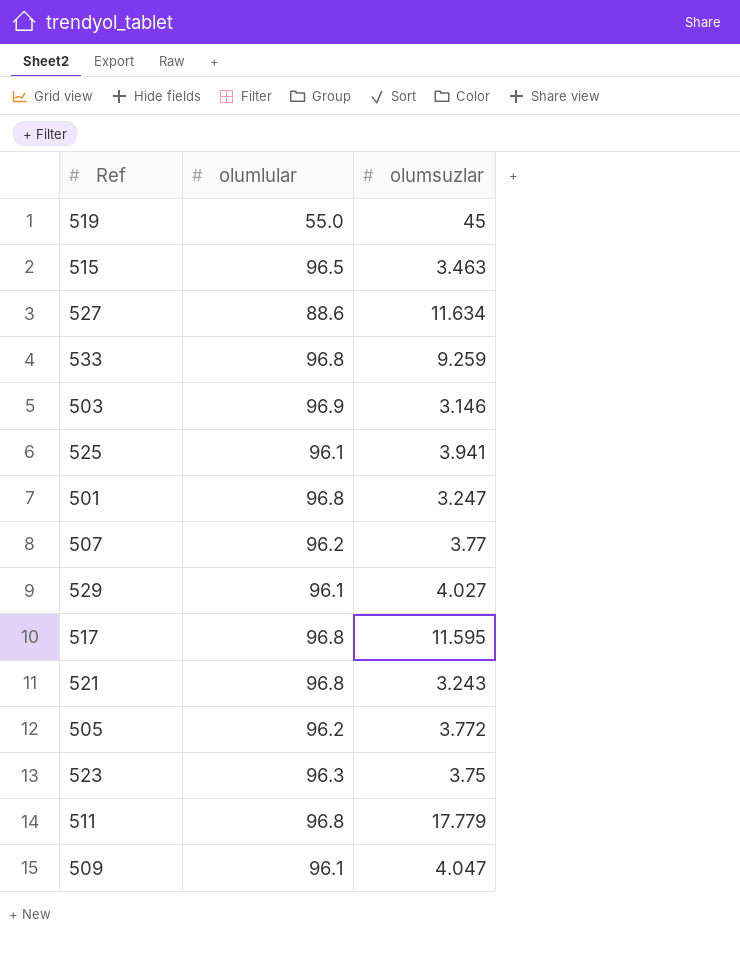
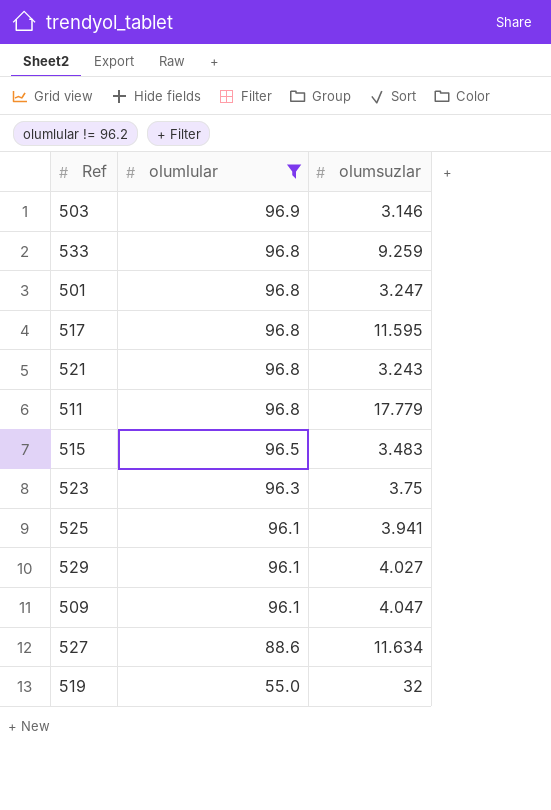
filter: none -> olumlular != 96.2
row order: none -> olumlular descending
515 | olumsuzlar: 3.463 -> 3.483
519 | olumsuzlar: 45 -> 32

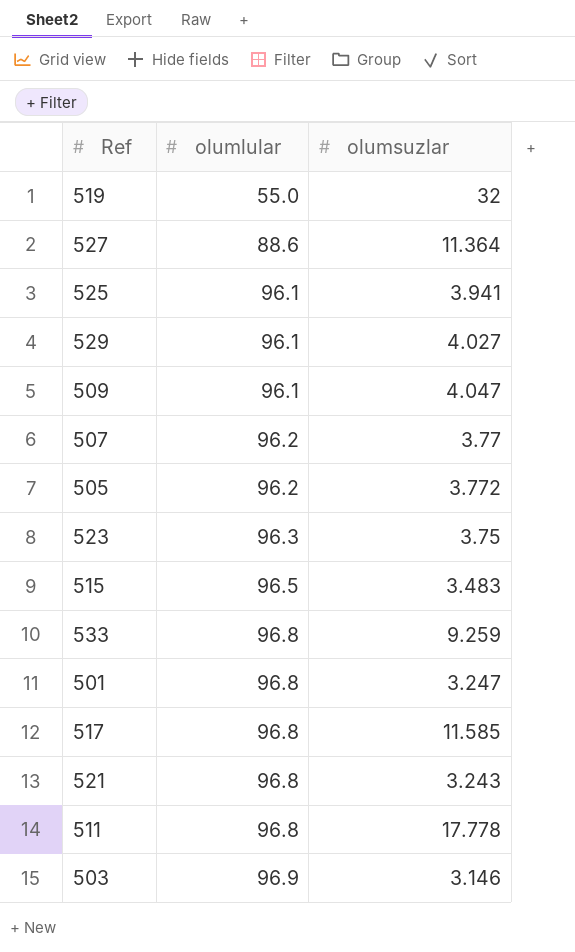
filter: olumlular != 96.2 -> none
row order: olumlular descending -> olumlular ascending
527 | olumsuzlar: 11.634 -> 11.364
517 | olumsuzlar: 11.595 -> 11.585
511 | olumsuzlar: 17.779 -> 17.778

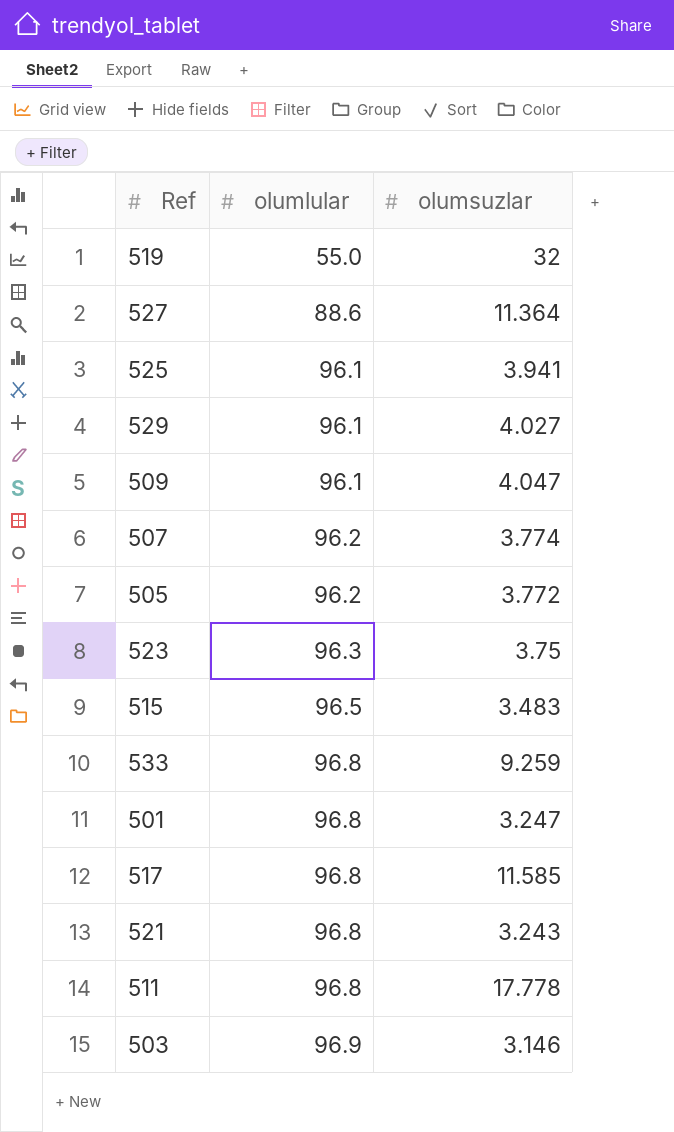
507 | olumsuzlar: 3.77 -> 3.774

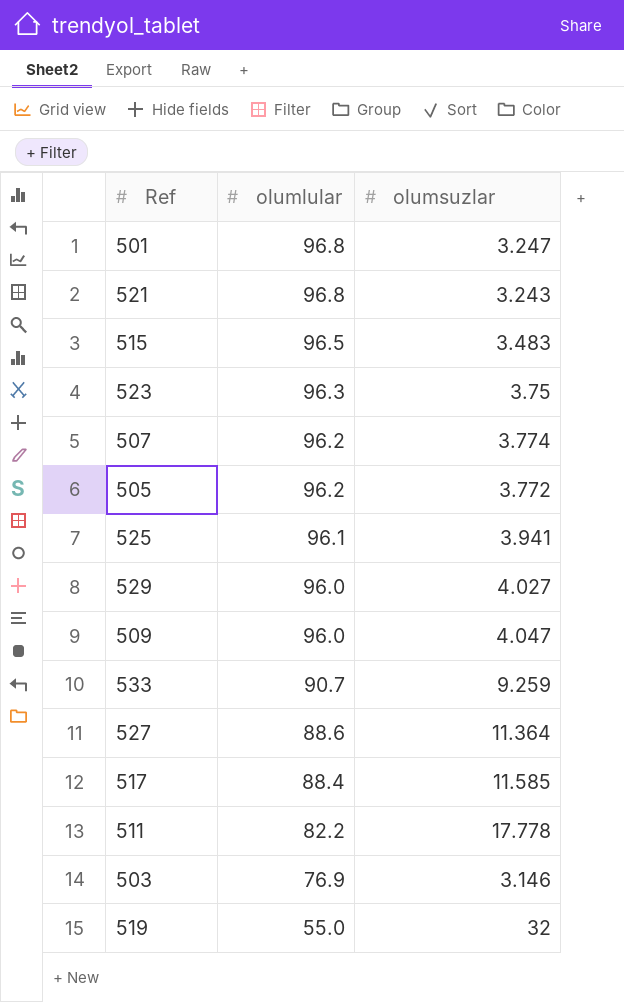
row order: olumlular ascending -> olumlular descending
529 | olumlular: 96.1 -> 96.0
509 | olumlular: 96.1 -> 96.0
533 | olumlular: 96.8 -> 90.7
517 | olumlular: 96.8 -> 88.4
511 | olumlular: 96.8 -> 82.2
503 | olumlular: 96.9 -> 76.9

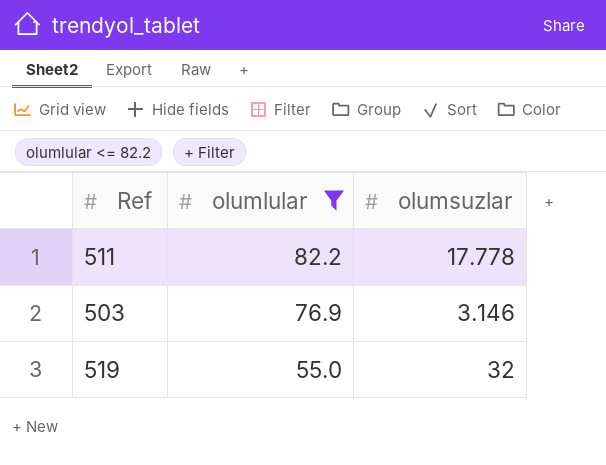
filter: none -> olumlular <= 82.2

